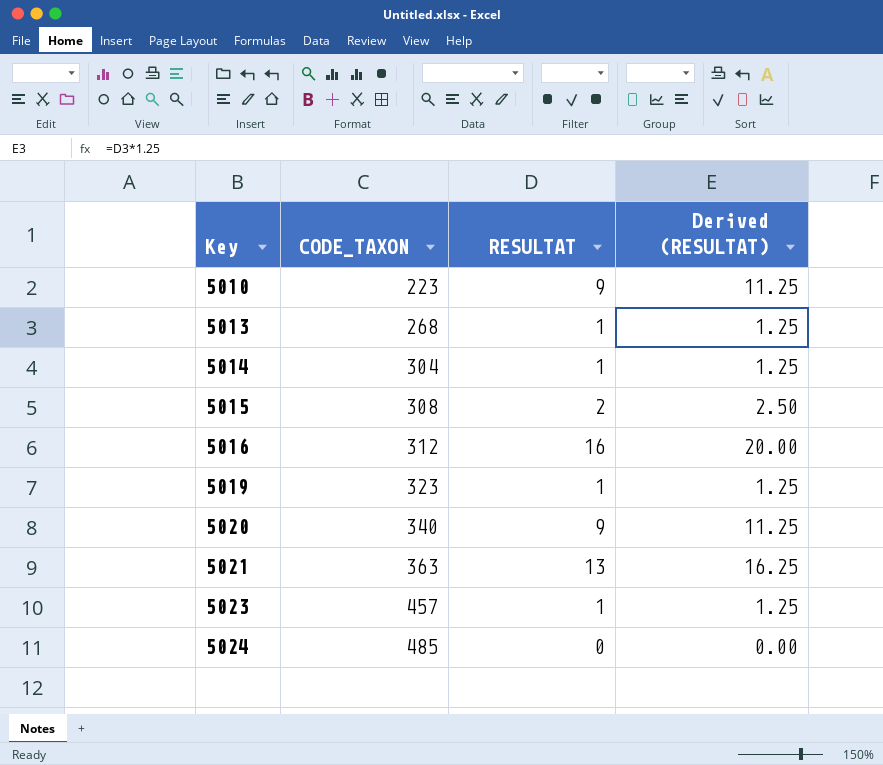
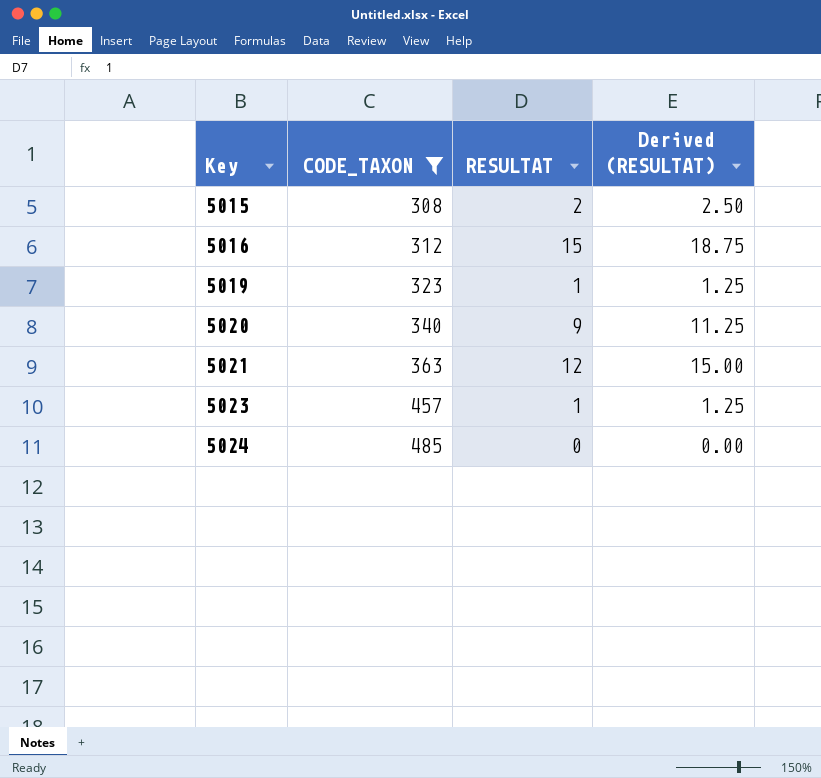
filter: none -> CODE_TAXON >= 308
5016 | RESULTAT: 16 -> 15
5016 | Derived (RESULTAT): 20.00 -> 18.75
5021 | RESULTAT: 13 -> 12
5021 | Derived (RESULTAT): 16.25 -> 15.00

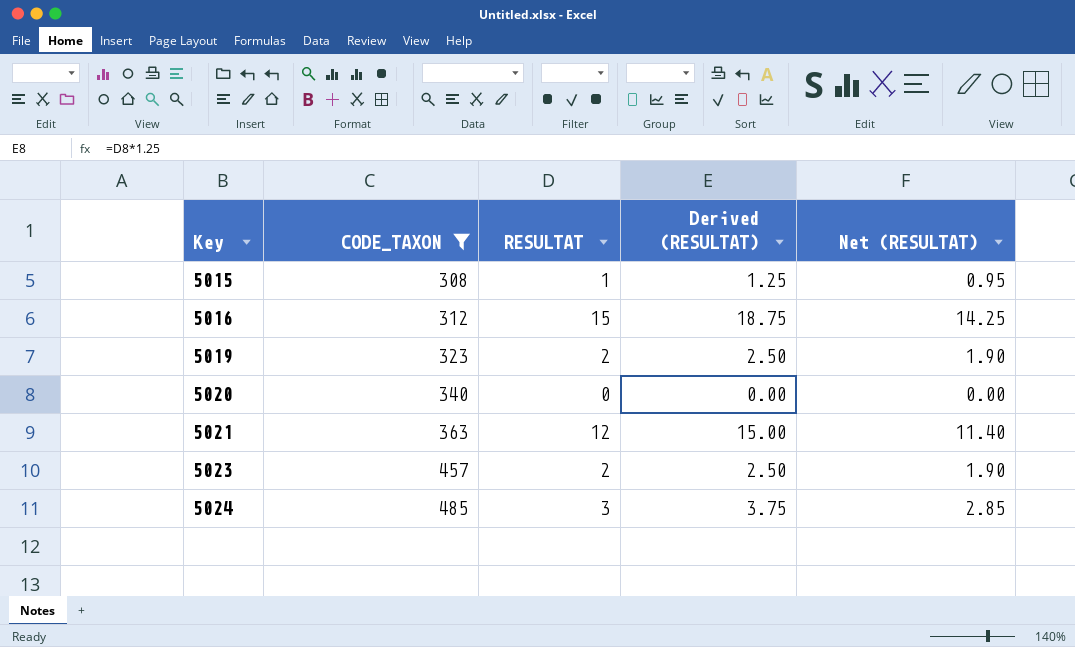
column Net (RESULTAT) | formula: none -> [RESULTAT] * 0.95
5015 | RESULTAT: 2 -> 1
5015 | Derived (RESULTAT): 2.50 -> 1.25
5019 | RESULTAT: 1 -> 2
5019 | Derived (RESULTAT): 1.25 -> 2.50
5020 | RESULTAT: 9 -> 0
5020 | Derived (RESULTAT): 11.25 -> 0.00
5023 | RESULTAT: 1 -> 2
5023 | Derived (RESULTAT): 1.25 -> 2.50
5024 | RESULTAT: 0 -> 3
5024 | Derived (RESULTAT): 0.00 -> 3.75

